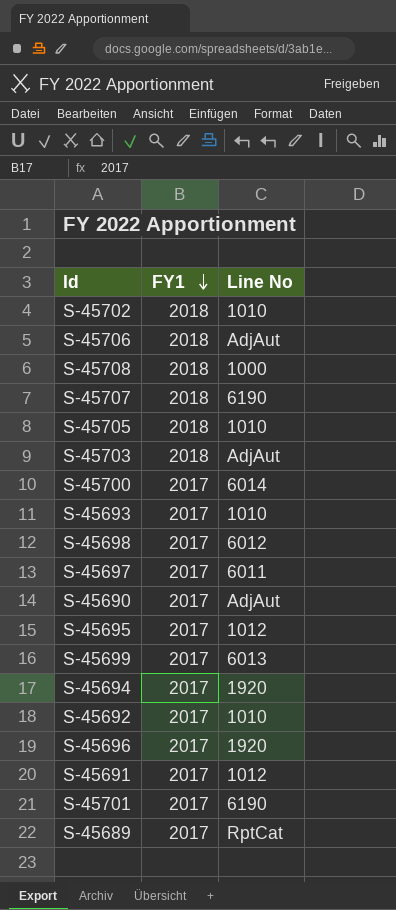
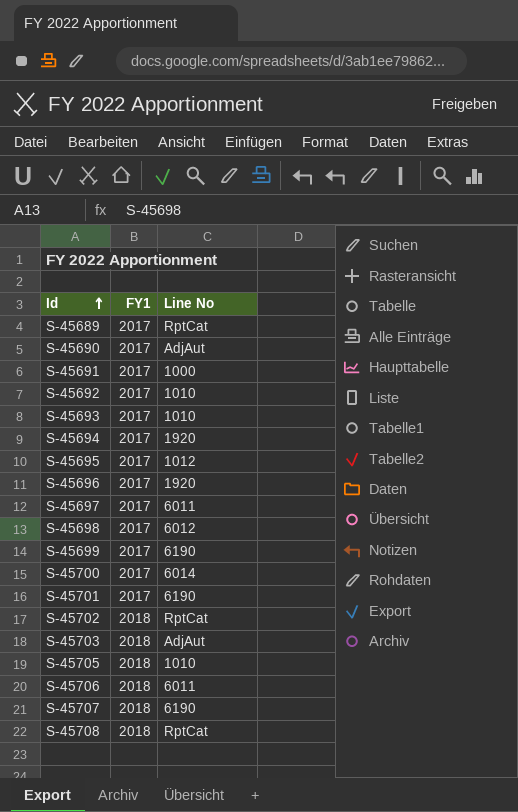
row order: FY1 descending -> Id ascending
S-45691 | Line No: 1012 -> 1000
S-45699 | Line No: 6013 -> 6190
S-45702 | Line No: 1010 -> RptCat
S-45706 | Line No: AdjAut -> 6011
S-45708 | Line No: 1000 -> RptCat

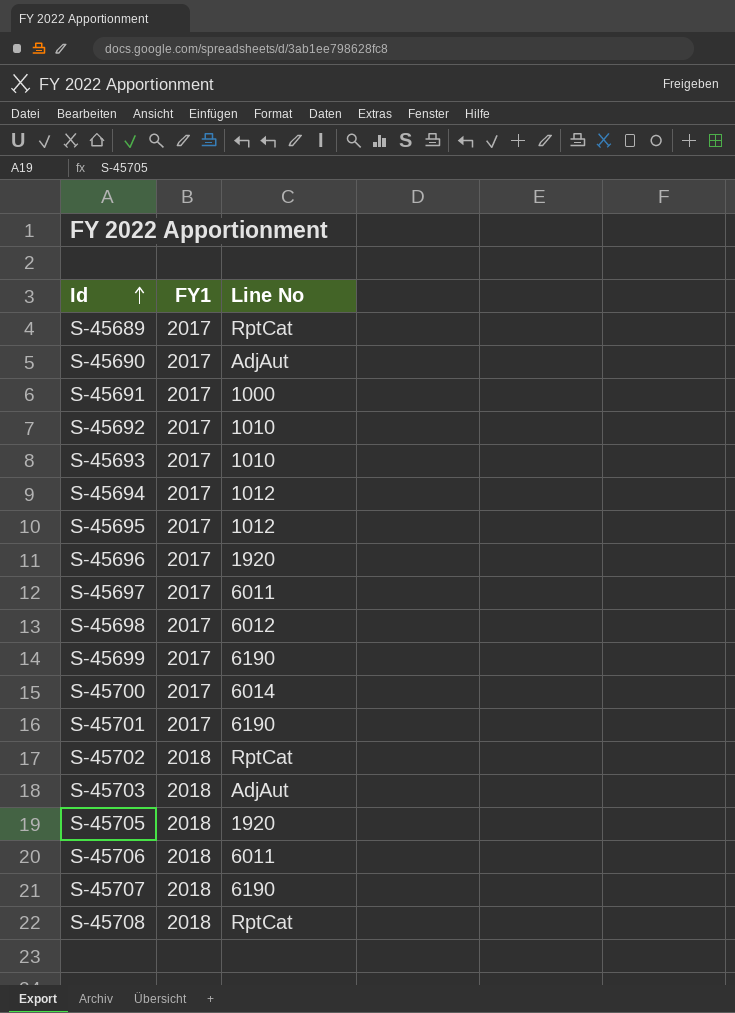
S-45694 | Line No: 1920 -> 1012
S-45705 | Line No: 1010 -> 1920

